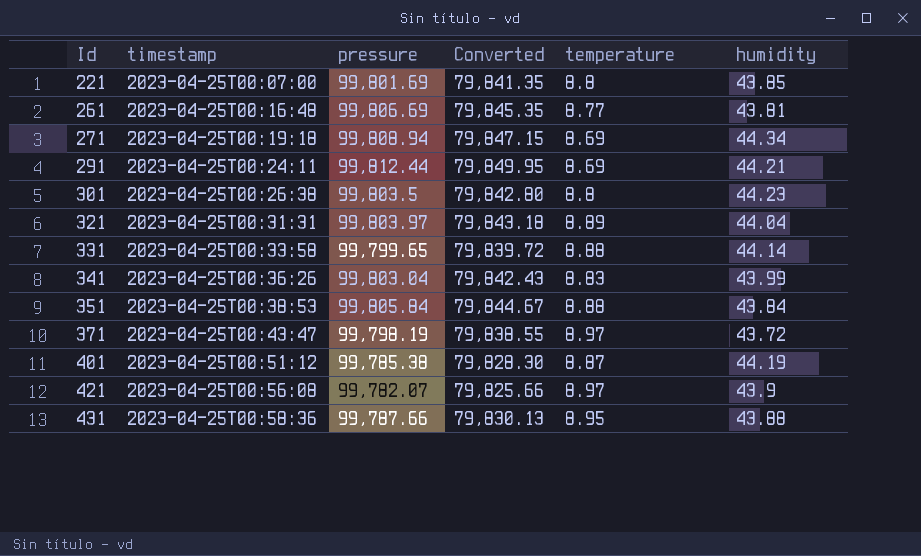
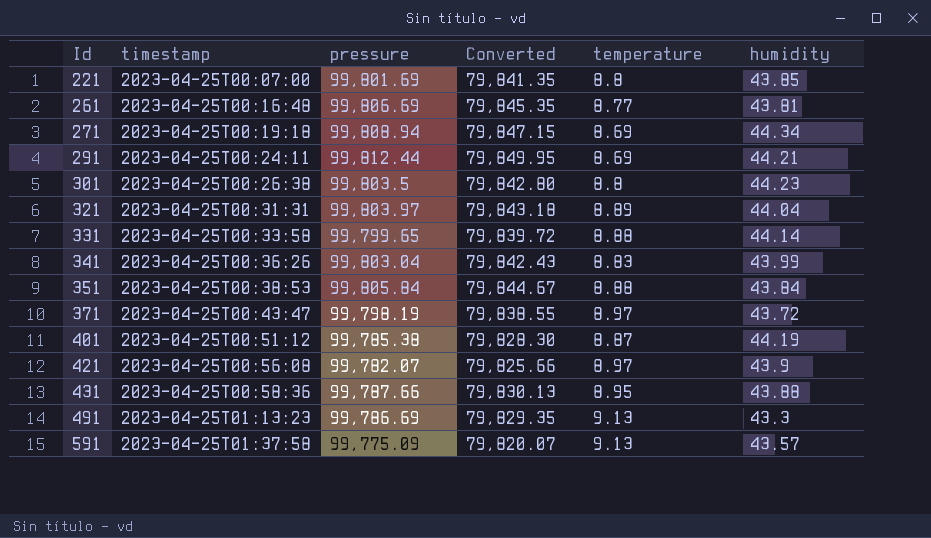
row 491: none -> 2023-04-25T01:13:23 | 99,786.69 | 79,829.35 | 9.13 | 43.3
row 591: none -> 2023-04-25T01:37:58 | 99,775.09 | 79,820.07 | 9.13 | 43.57

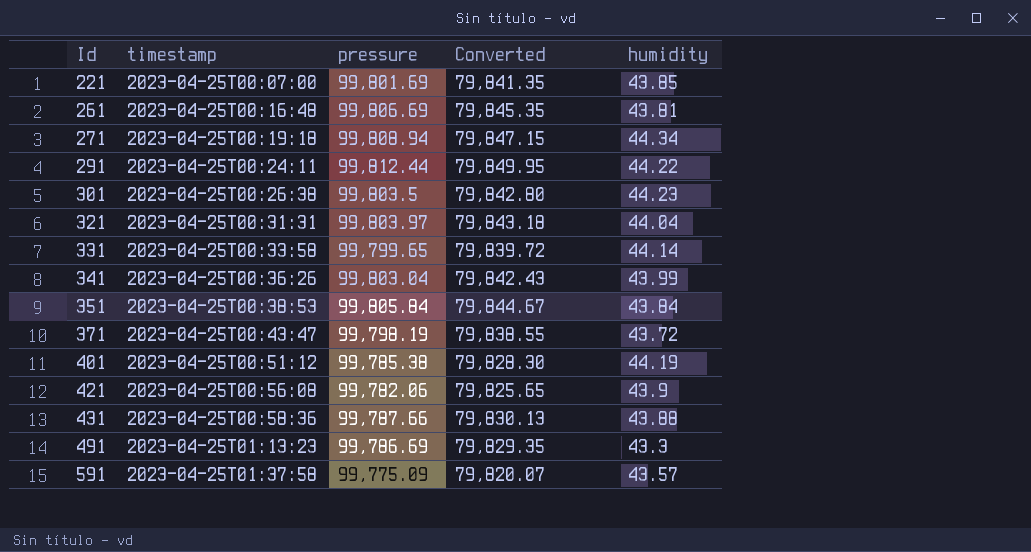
column temperature | position: 5 -> none
291 | humidity: 44.21 -> 44.22
421 | pressure: 99,782.07 -> 99,782.06
421 | Converted: 79,825.66 -> 79,825.65

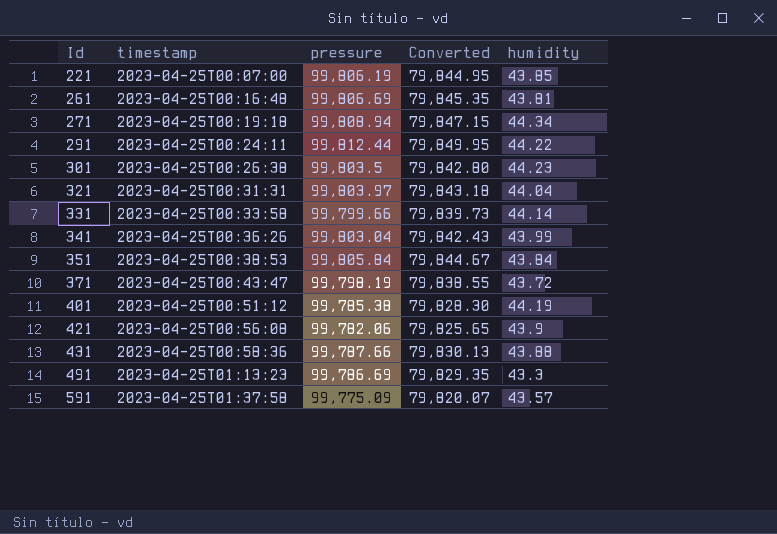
221 | pressure: 99,801.69 -> 99,806.19
221 | Converted: 79,841.35 -> 79,844.95
331 | pressure: 99,799.65 -> 99,799.66
331 | Converted: 79,839.72 -> 79,839.73

